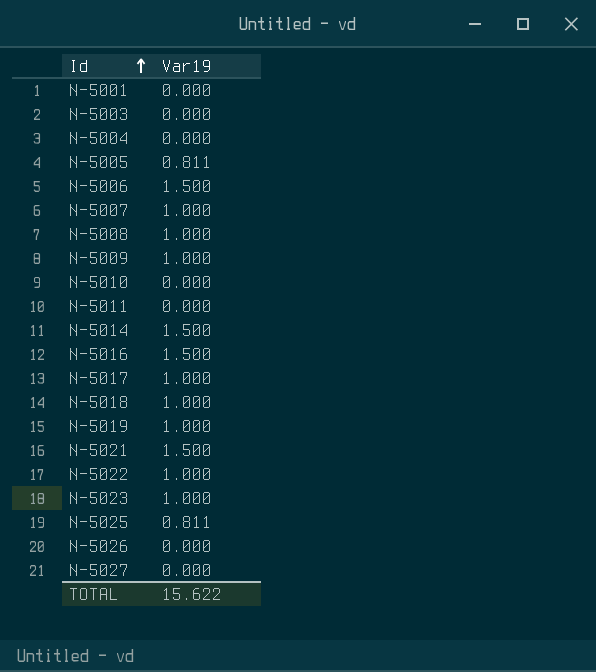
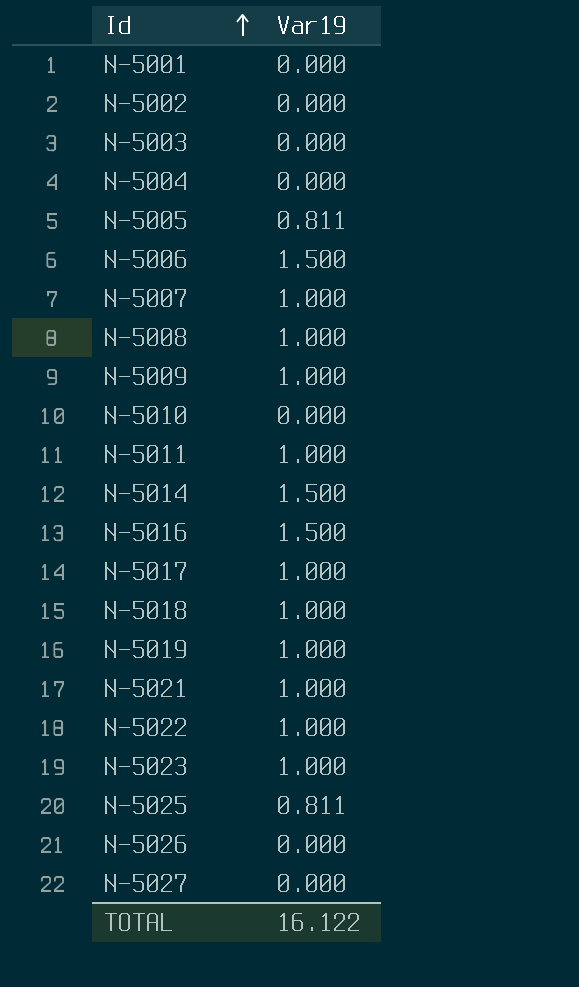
row N-5002: none -> 0.000
N-5011 | Var19: 0.000 -> 1.000
N-5021 | Var19: 1.500 -> 1.000
TOTAL | Var19: 15.622 -> 16.122

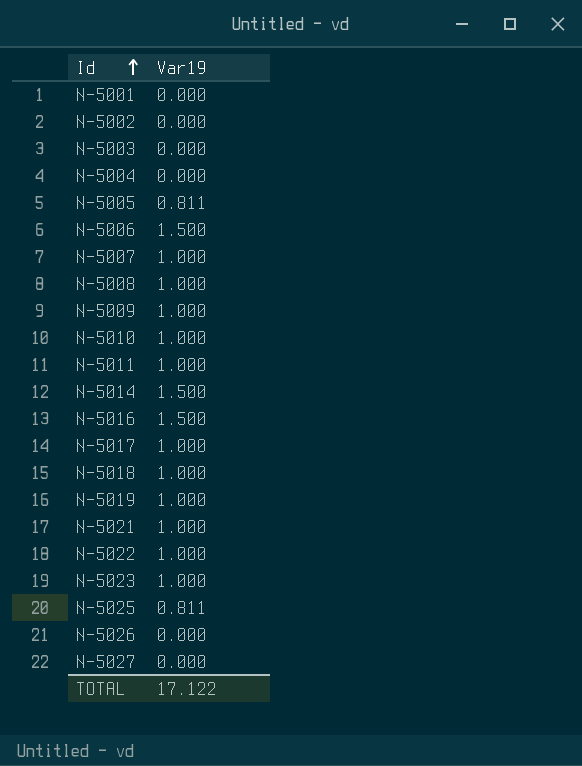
N-5010 | Var19: 0.000 -> 1.000
TOTAL | Var19: 16.122 -> 17.122

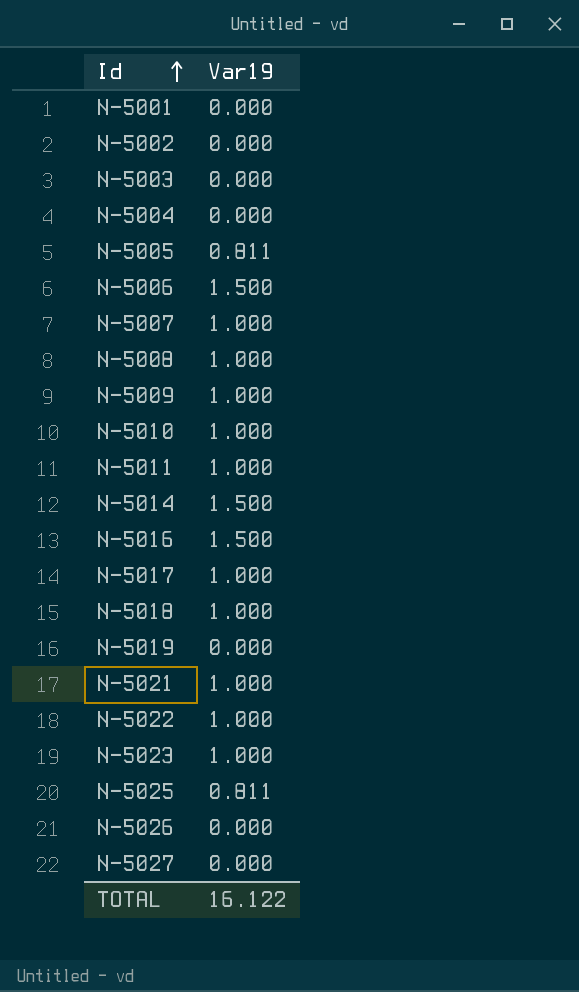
N-5019 | Var19: 1.000 -> 0.000
TOTAL | Var19: 17.122 -> 16.122

